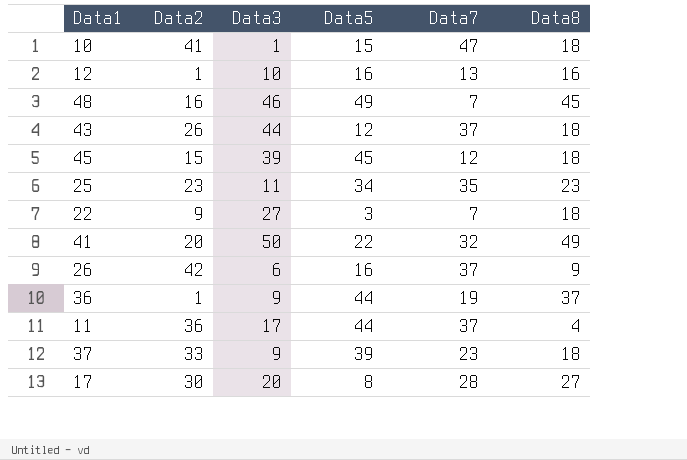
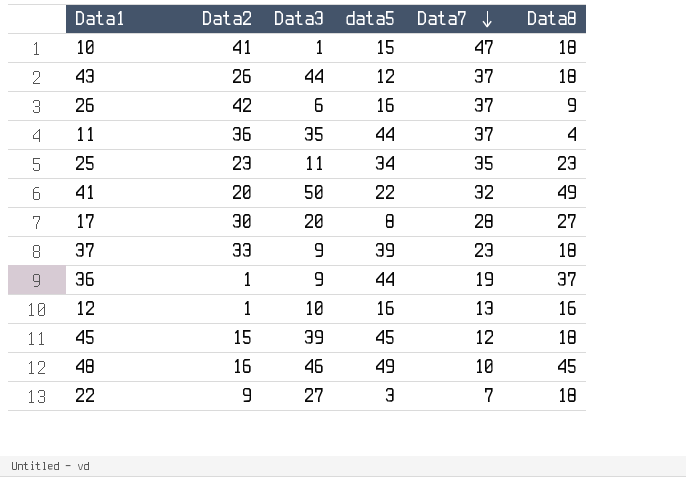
row order: none -> Data7 descending
column name: Data5 -> data5
11 | Data3: 17 -> 35
48 | Data7: 7 -> 10

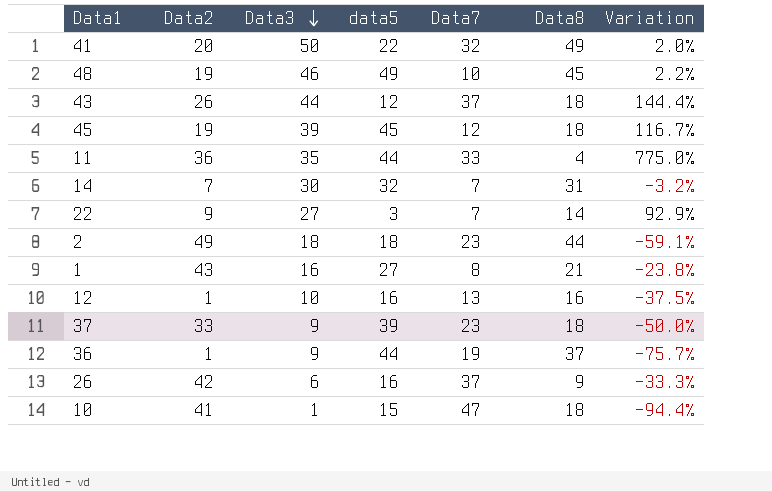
row order: Data7 descending -> Data3 descending
column Variation | formula: none -> ([Data3] - [Data8]) / [Data8]
row 25: 23 | 11 | 34 | 35 | 23 -> none
row 17: 30 | 20 | 8 | 28 | 27 -> none
48 | Data2: 16 -> 19
45 | Data2: 15 -> 19
11 | Data7: 37 -> 33
row 14: none -> 7 | 30 | 32 | 7 | 31 | -3.2%
22 | Data8: 18 -> 14
row 2: none -> 49 | 18 | 18 | 23 | 44 | -59.1%
row 1: none -> 43 | 16 | 27 | 8 | 21 | -23.8%

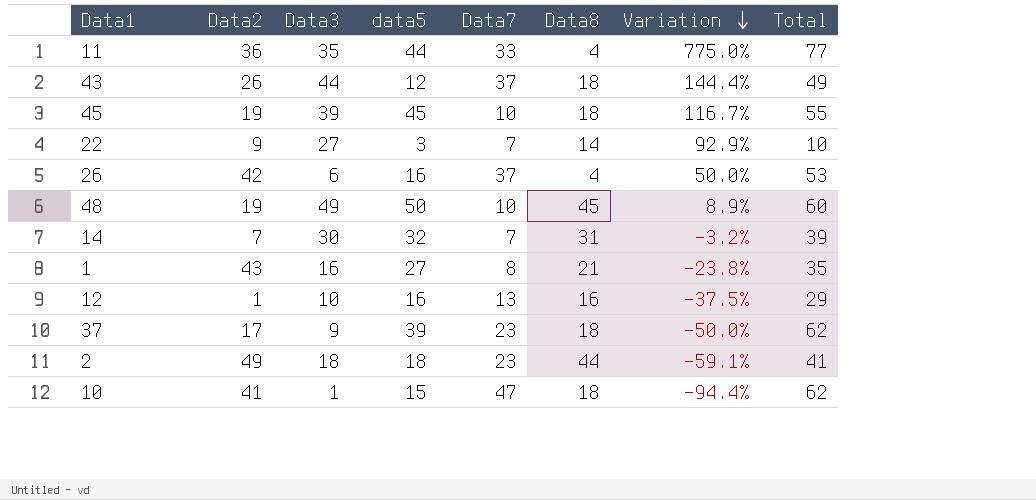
row order: Data3 descending -> Variation descending
column Total | formula: none -> [data5] + [Data7]
row 41: 20 | 50 | 22 | 32 | 49 | 2.0% -> none
row 36: 1 | 9 | 44 | 19 | 37 | -75.7% -> none
45 | Data7: 12 -> 10
26 | Data8: 9 -> 4
26 | Variation: -33.3% -> 50.0%
48 | Data3: 46 -> 49
48 | data5: 49 -> 50
48 | Variation: 2.2% -> 8.9%
37 | Data2: 33 -> 17

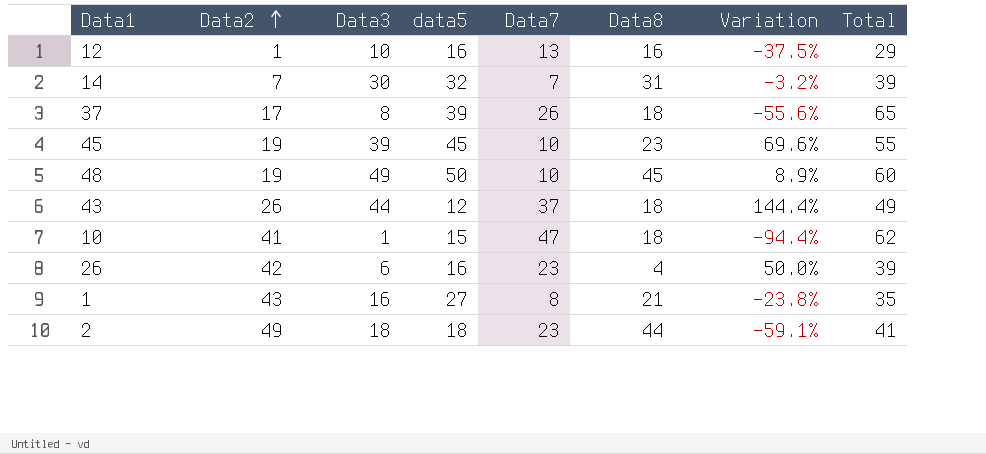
row order: Variation descending -> Data2 ascending
row 11: 36 | 35 | 44 | 33 | 4 | 775.0% | 77 -> none
row 22: 9 | 27 | 3 | 7 | 14 | 92.9% | 10 -> none
37 | Data3: 9 -> 8
37 | Data7: 23 -> 26
37 | Variation: -50.0% -> -55.6%
37 | Total: 62 -> 65
45 | Data8: 18 -> 23
45 | Variation: 116.7% -> 69.6%
26 | Data7: 37 -> 23
26 | Total: 53 -> 39

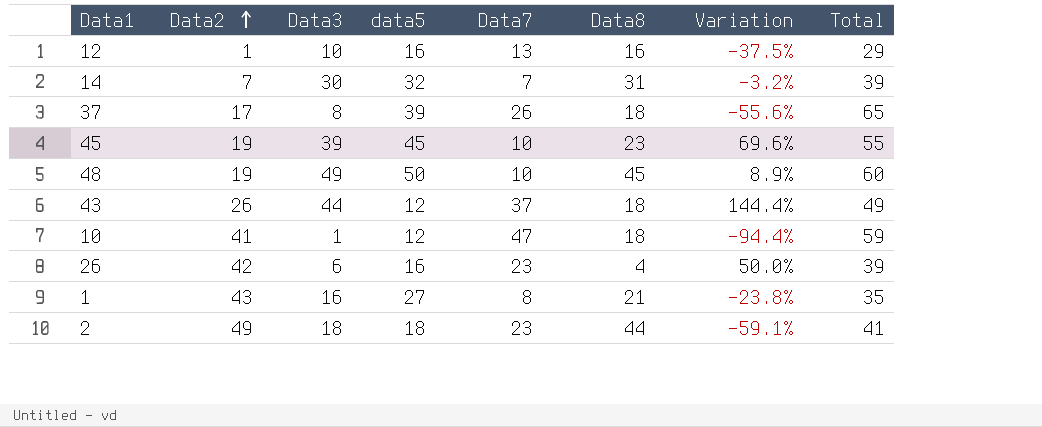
10 | data5: 15 -> 12
10 | Total: 62 -> 59

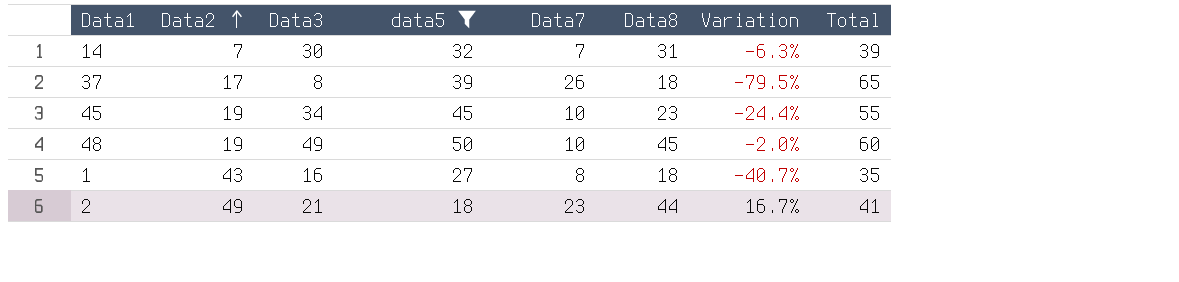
filter: none -> data5 >= 18
column Variation | formula: ([Data3] - [Data8]) / [Data8] -> ([Data3] - [data5]) / [data5]
45 | Data3: 39 -> 34
1 | Data8: 21 -> 18
2 | Data3: 18 -> 21

